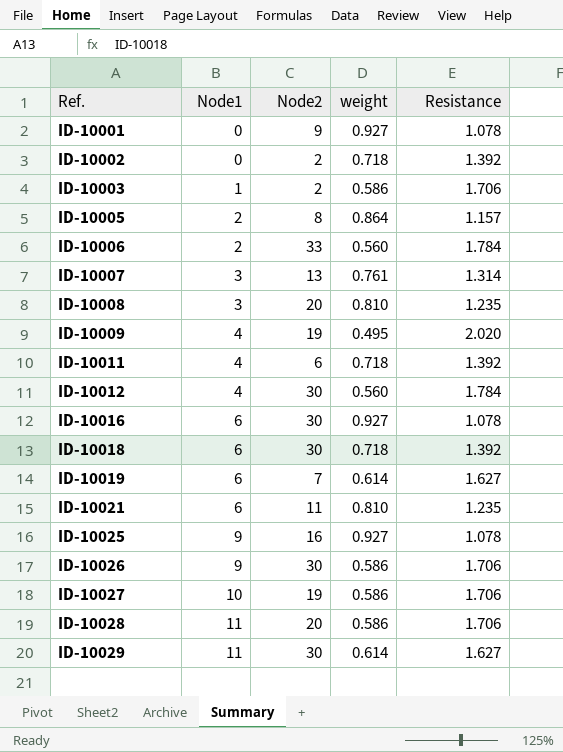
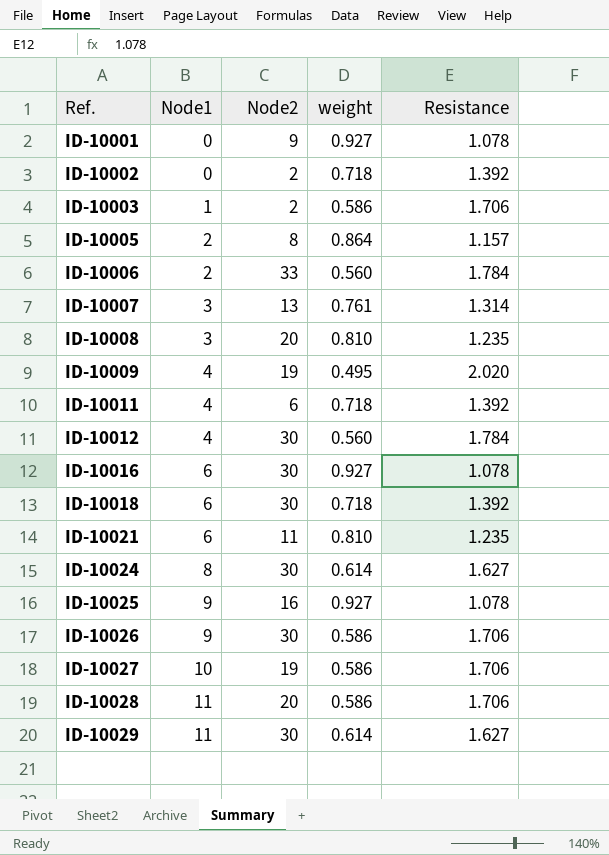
row ID-10019: 6 | 7 | 0.614 | 1.627 -> none
row ID-10024: none -> 8 | 30 | 0.614 | 1.627

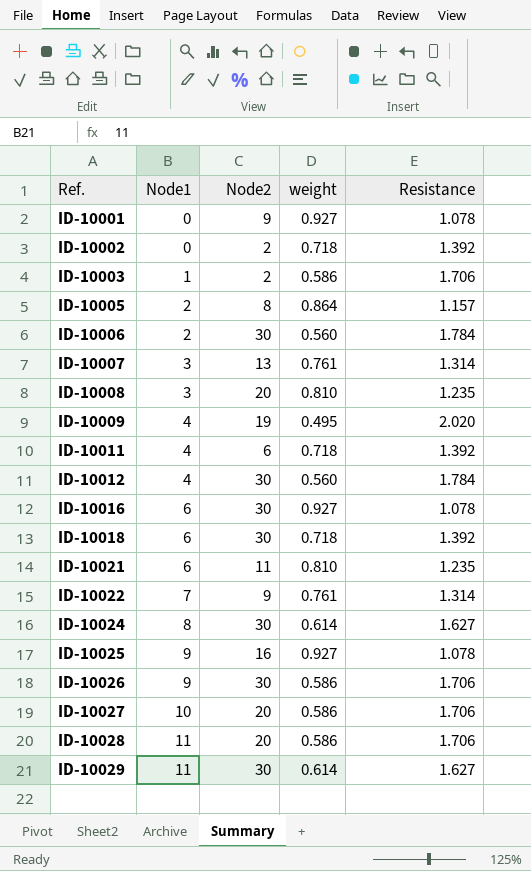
ID-10006 | Node2: 33 -> 30
row ID-10022: none -> 7 | 9 | 0.761 | 1.314
ID-10027 | Node2: 19 -> 20

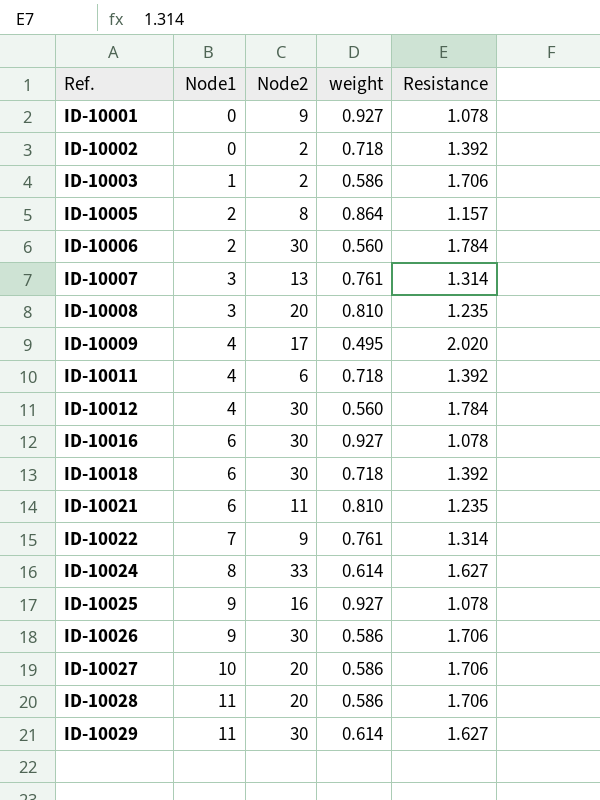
ID-10009 | Node2: 19 -> 17
ID-10024 | Node2: 30 -> 33

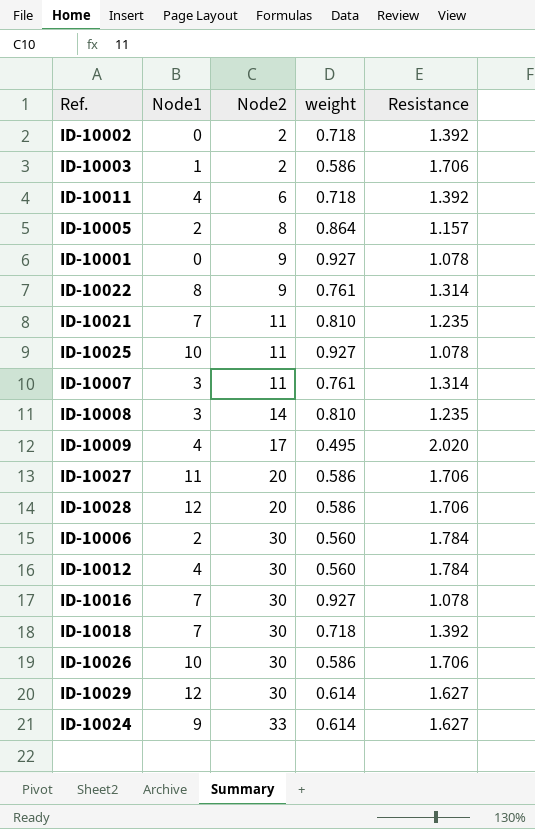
row order: Ref. ascending -> Node2 ascending
ID-10022 | Node1: 7 -> 8
ID-10021 | Node1: 6 -> 7
ID-10025 | Node1: 9 -> 10
ID-10025 | Node2: 16 -> 11
ID-10007 | Node2: 13 -> 11
ID-10008 | Node2: 20 -> 14
ID-10027 | Node1: 10 -> 11
ID-10028 | Node1: 11 -> 12
ID-10016 | Node1: 6 -> 7
ID-10018 | Node1: 6 -> 7
ID-10026 | Node1: 9 -> 10
ID-10029 | Node1: 11 -> 12
ID-10024 | Node1: 8 -> 9

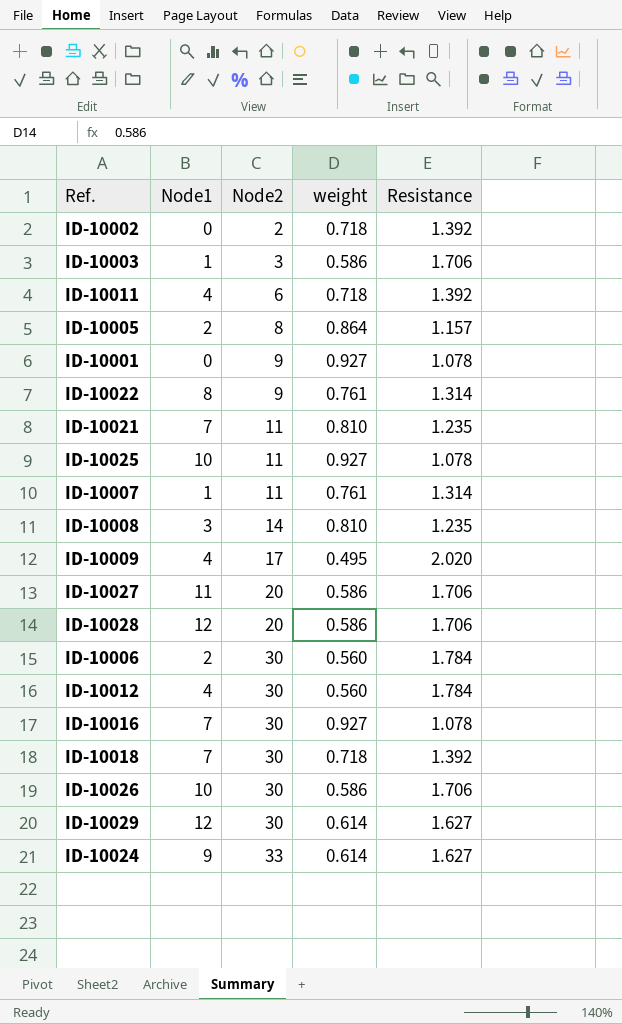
ID-10003 | Node2: 2 -> 3
ID-10007 | Node1: 3 -> 1

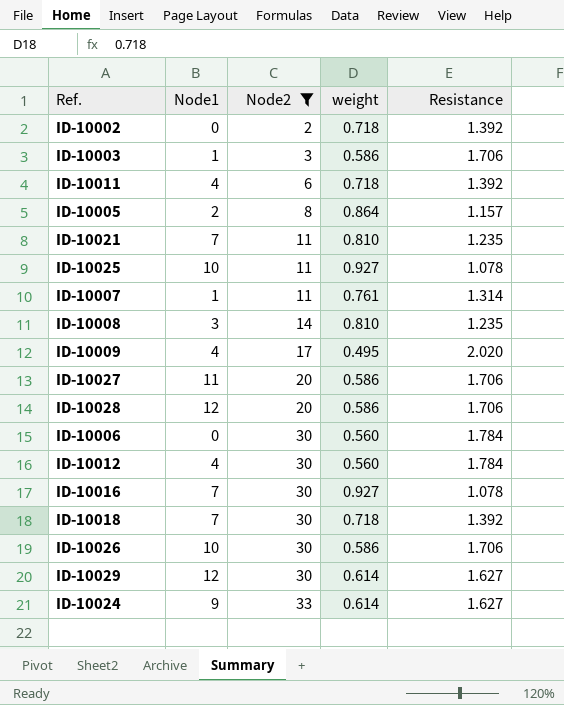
filter: none -> Node2 != 9
ID-10006 | Node1: 2 -> 0

